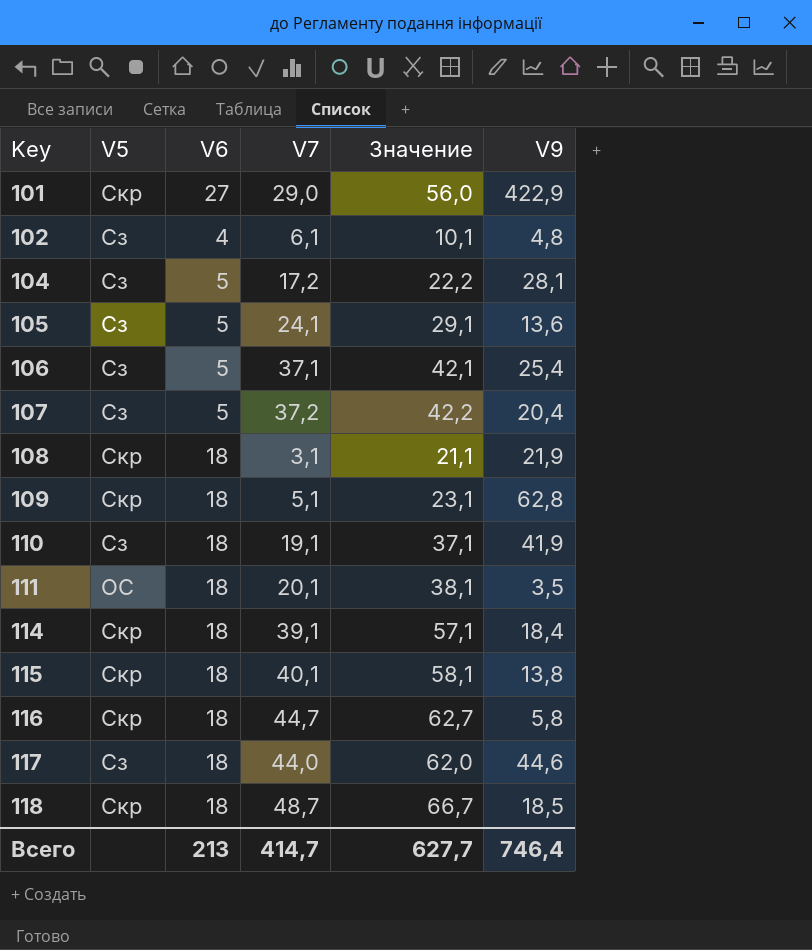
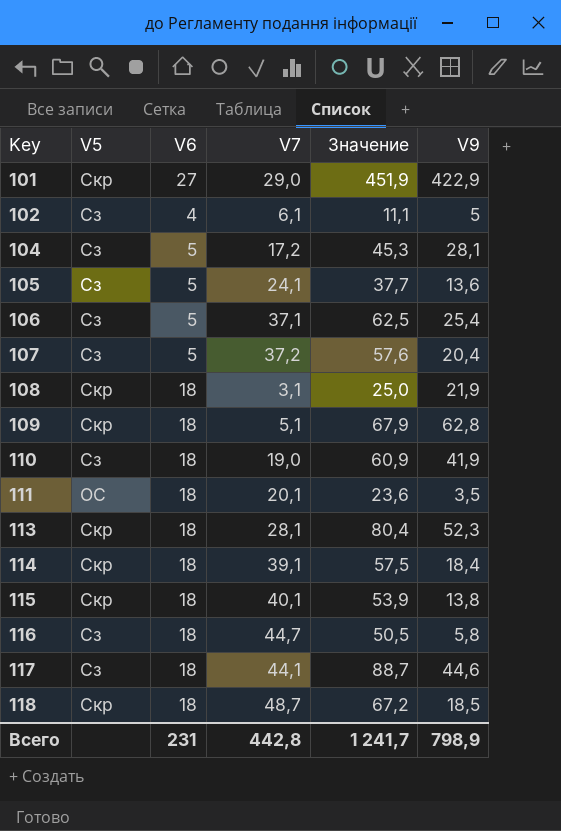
column Значение | formula: [V6] + [V7] -> [V7] + [V9]
102 | V9: 4,8 -> 5
110 | V7: 19,1 -> 19,0
row 113: none -> Скр | 18 | 28,1 | 80,4 | 52,3
116 | V5: Скр -> Сз
117 | V7: 44,0 -> 44,1
Всего | V6: 213 -> 231
Всего | V7: 414,7 -> 442,8
Всего | Значение: 627,7 -> 1 241,7
Всего | V9: 746,4 -> 798,9

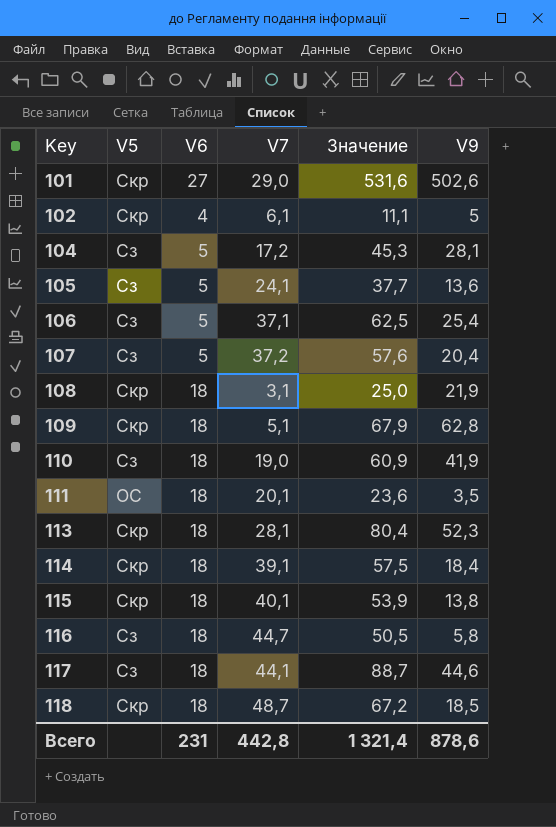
101 | Значение: 451,9 -> 531,6
101 | V9: 422,9 -> 502,6
102 | V5: Сз -> Скр
Всего | Значение: 1 241,7 -> 1 321,4
Всего | V9: 798,9 -> 878,6

